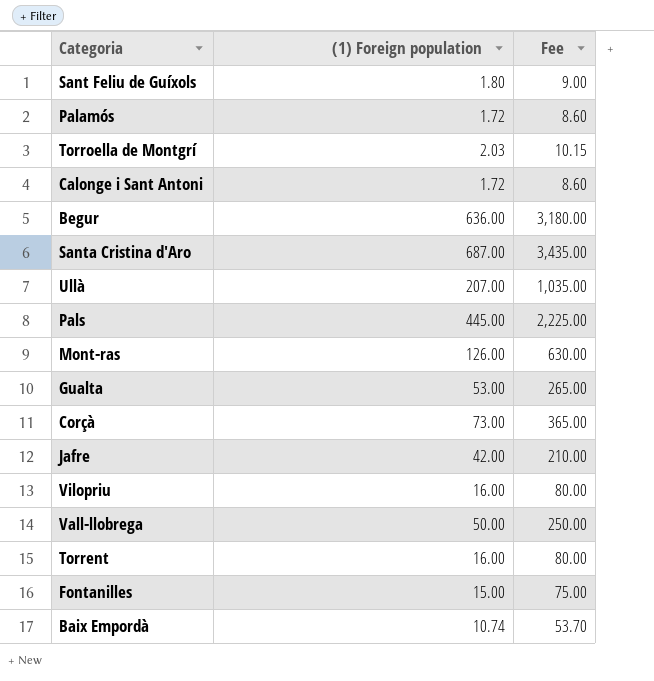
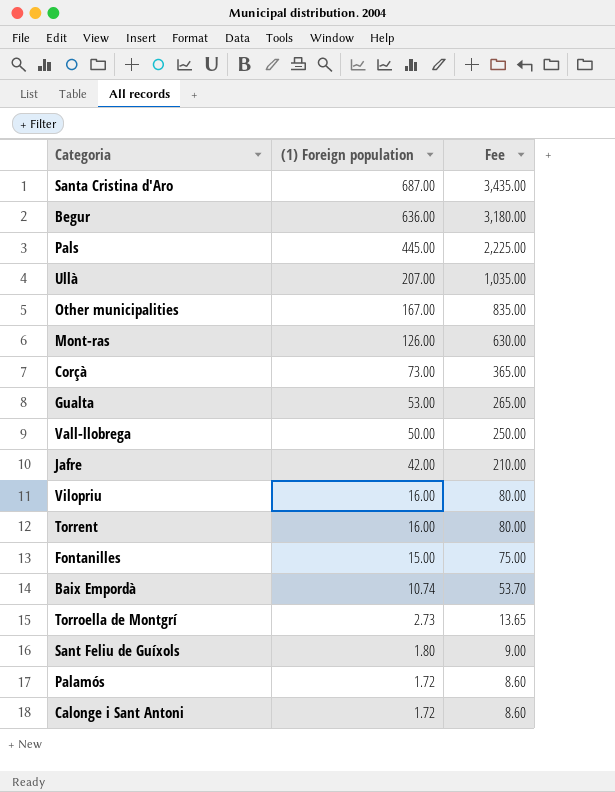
row order: none -> (1) Foreign population descending
row Other municipalities: none -> 167.00 | 835.00
Torroella de Montgrí | (1) Foreign population: 2.03 -> 2.73
Torroella de Montgrí | Fee: 10.15 -> 13.65

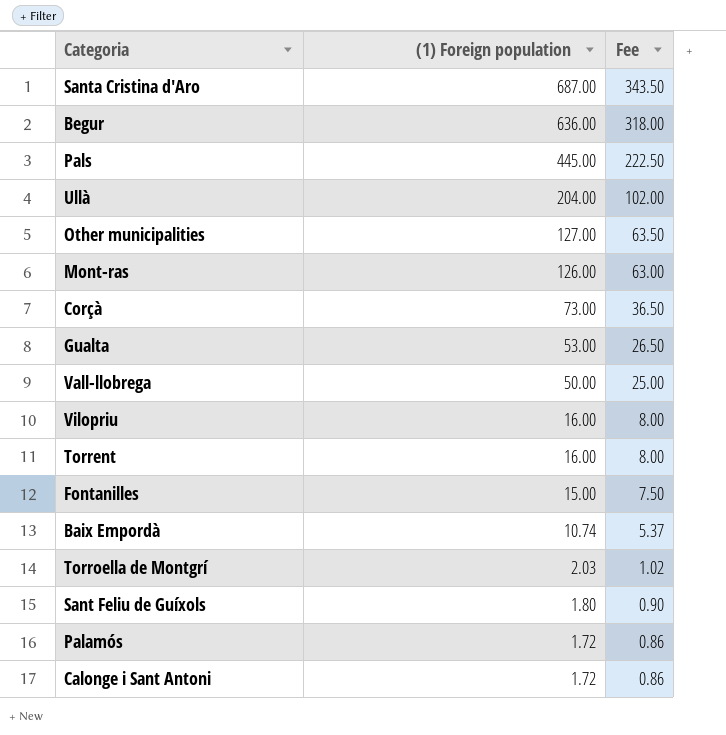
column Fee | formula: [(1) Foreign population] * 5 -> [(1) Foreign population] * 0.5
row Jafre: 42.00 | 210.00 -> none
Ullà | (1) Foreign population: 207.00 -> 204.00
Other municipalities | (1) Foreign population: 167.00 -> 127.00
Torroella de Montgrí | (1) Foreign population: 2.73 -> 2.03

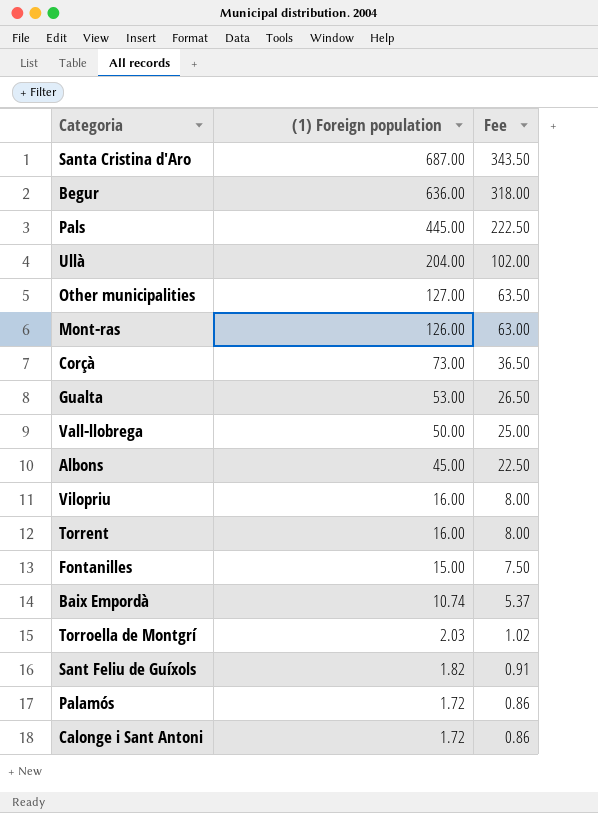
row Albons: none -> 45.00 | 22.50
Sant Feliu de Guíxols | (1) Foreign population: 1.80 -> 1.82
Sant Feliu de Guíxols | Fee: 0.90 -> 0.91

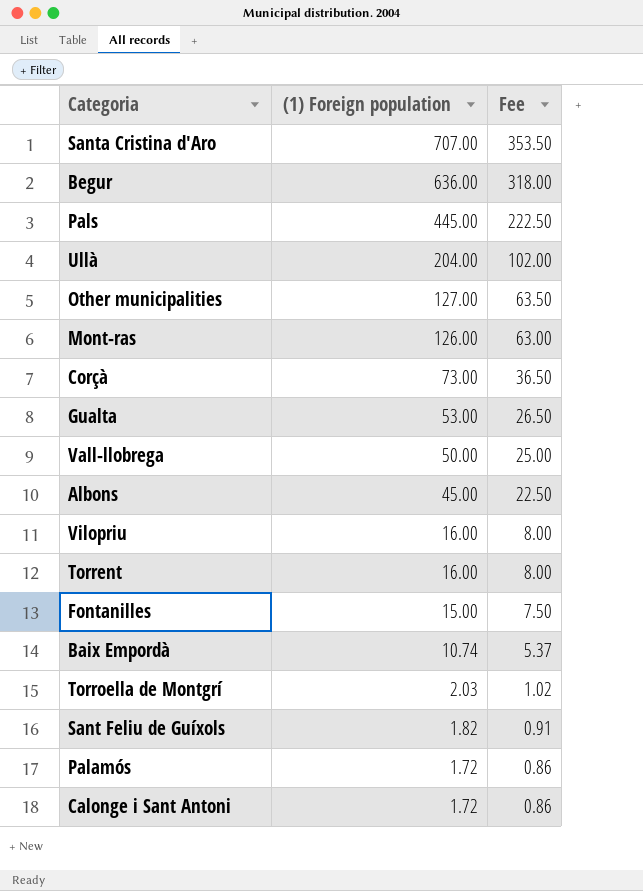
Santa Cristina d'Aro | (1) Foreign population: 687.00 -> 707.00
Santa Cristina d'Aro | Fee: 343.50 -> 353.50

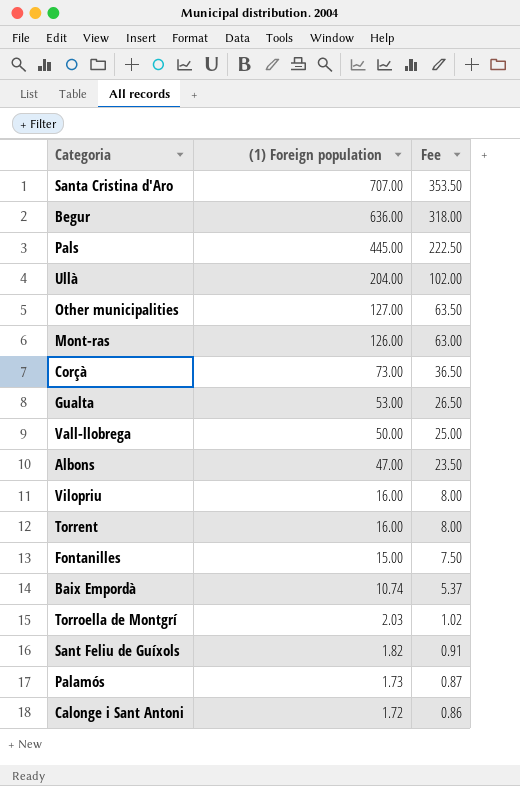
Albons | (1) Foreign population: 45.00 -> 47.00
Albons | Fee: 22.50 -> 23.50
Palamós | (1) Foreign population: 1.72 -> 1.73
Palamós | Fee: 0.86 -> 0.87

